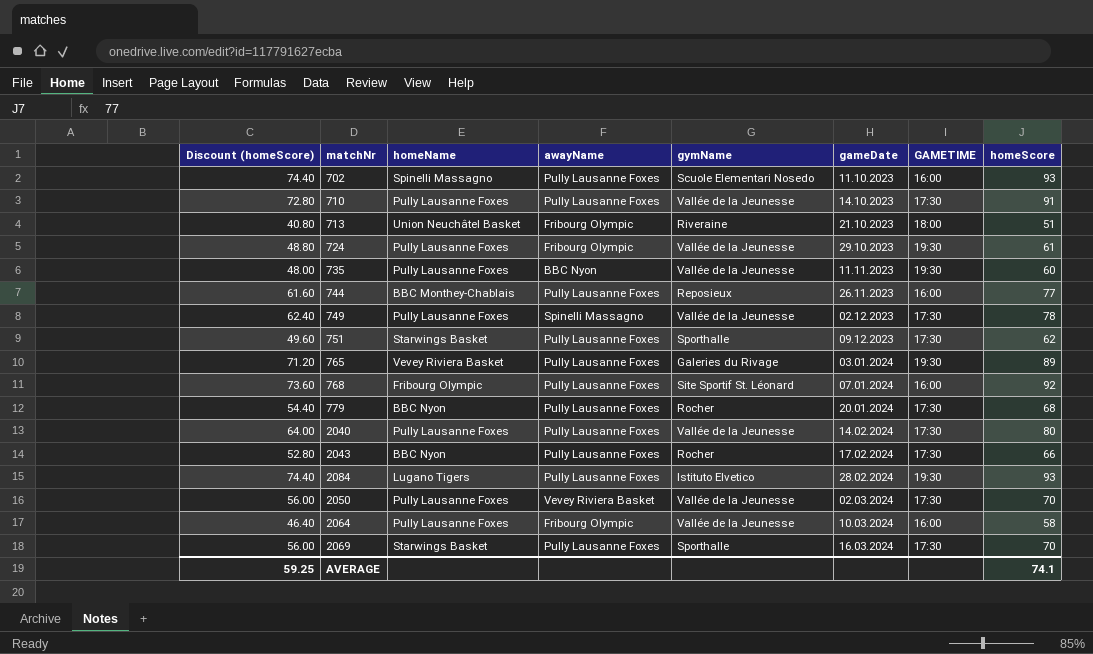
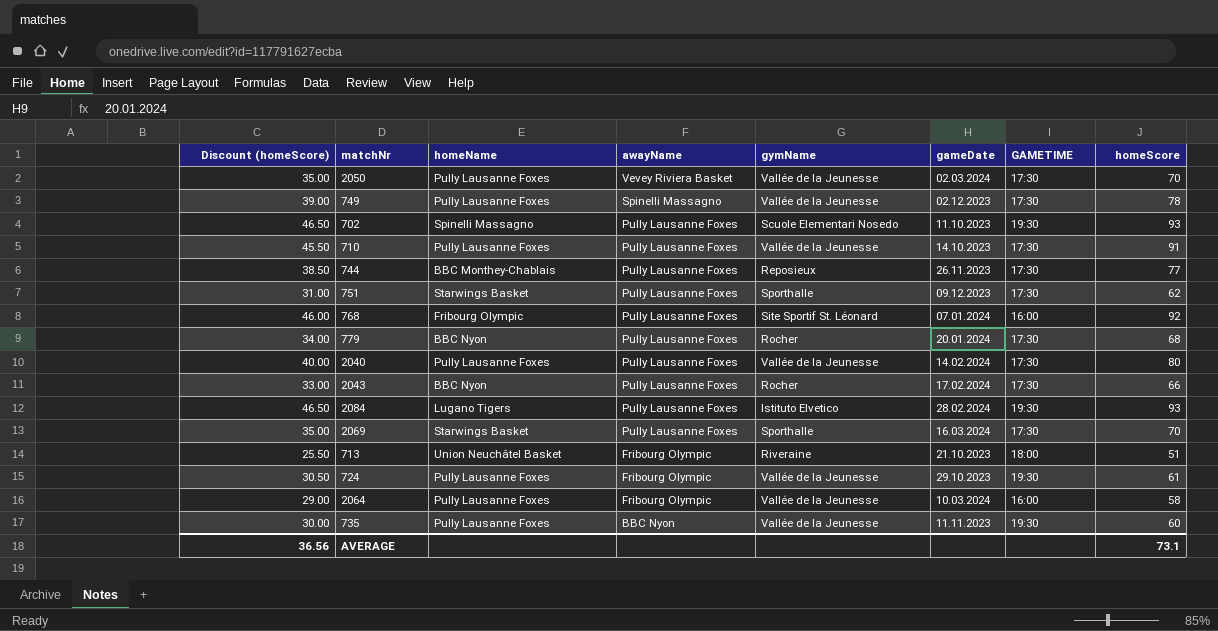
row order: gameDate ascending -> awayName descending
column Discount (homeScore) | formula: [homeScore] * 0.8 -> [homeScore] * 0.5
row 765: 71.20 | Vevey Riviera Basket | Pully Lausanne Foxes | Galeries du Rivage | 03.01.2024 | 19:30 | 89 -> none
702 | GAMETIME: 16:00 -> 19:30
744 | GAMETIME: 16:00 -> 17:30
AVERAGE | Discount (homeScore): 59.25 -> 36.56
AVERAGE | homeScore: 74.1 -> 73.1

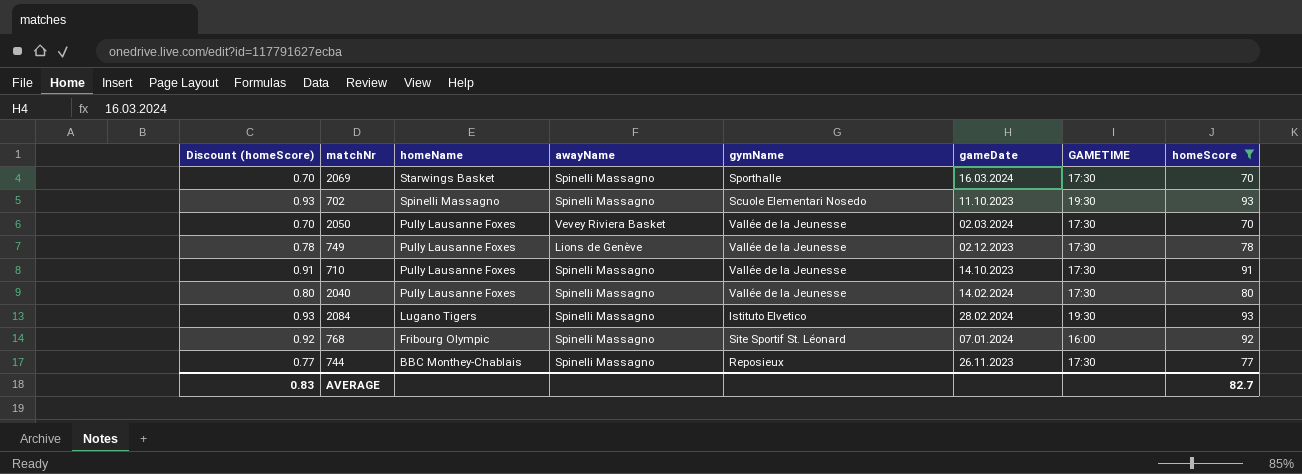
filter: none -> homeScore >= 70
row order: awayName descending -> homeName descending
column Discount (homeScore) | formula: [homeScore] * 0.5 -> [homeScore] * 0.01
2069 | awayName: Pully Lausanne Foxes -> Spinelli Massagno
702 | awayName: Pully Lausanne Foxes -> Spinelli Massagno
749 | awayName: Spinelli Massagno -> Lions de Genève
710 | awayName: Pully Lausanne Foxes -> Spinelli Massagno
2040 | awayName: Pully Lausanne Foxes -> Spinelli Massagno
2084 | awayName: Pully Lausanne Foxes -> Spinelli Massagno
768 | awayName: Pully Lausanne Foxes -> Spinelli Massagno
744 | awayName: Pully Lausanne Foxes -> Spinelli Massagno
AVERAGE | Discount (homeScore): 36.56 -> 0.83
AVERAGE | homeScore: 73.1 -> 82.7

